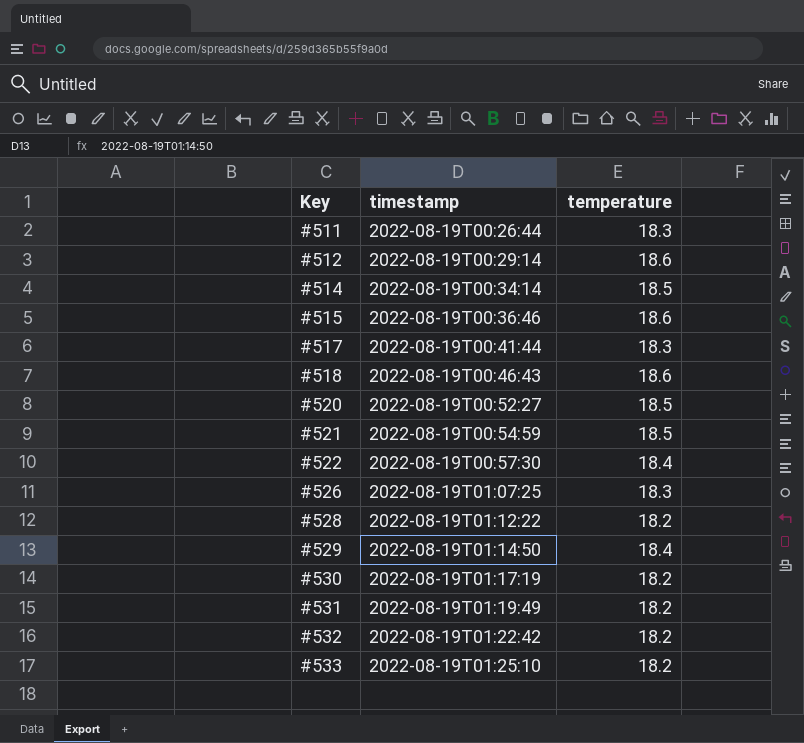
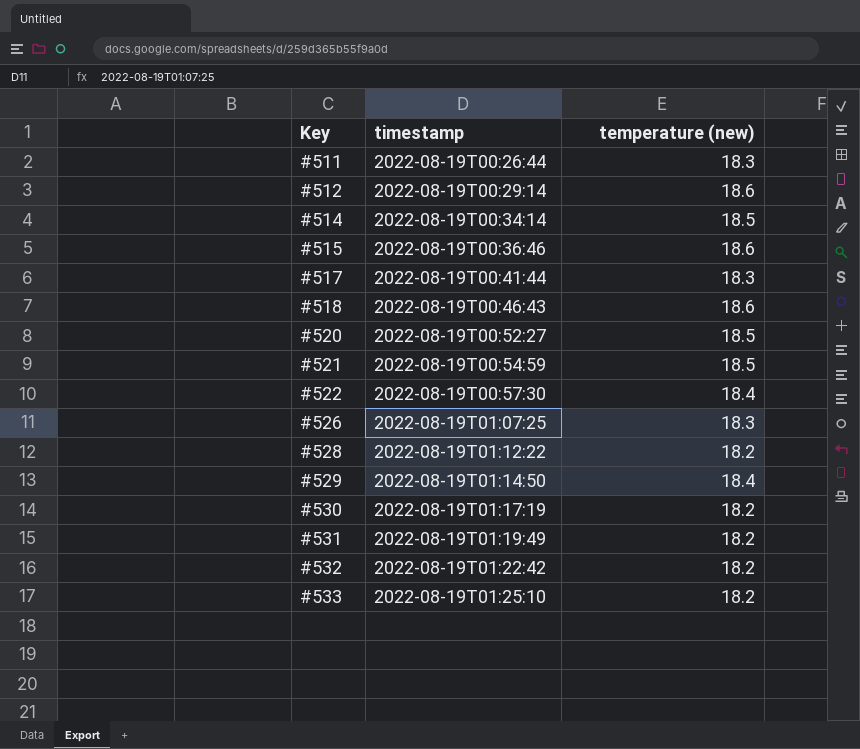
column name: temperature -> temperature (new)

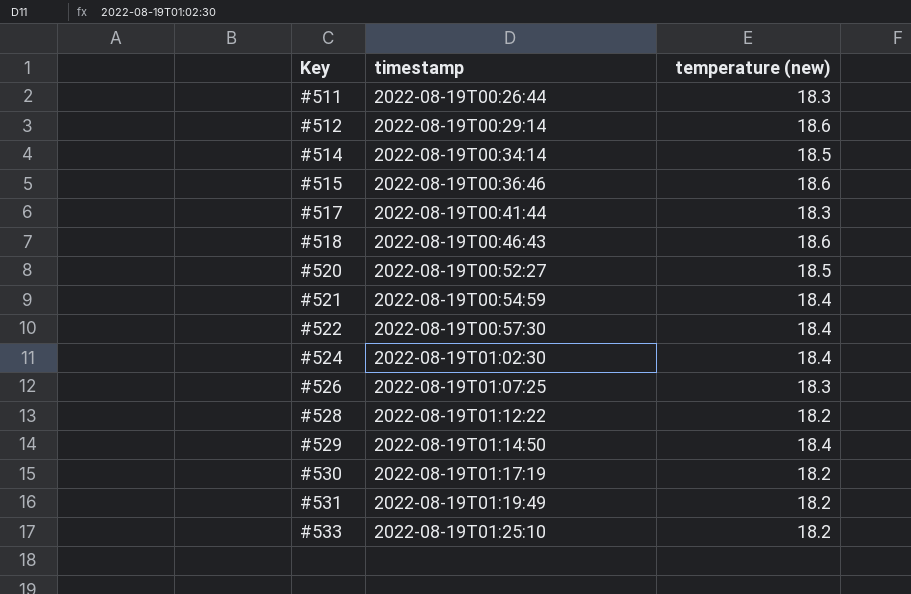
row #532: 2022-08-19T01:22:42 | 18.2 -> none
#521 | temperature (new): 18.5 -> 18.4
row #524: none -> 2022-08-19T01:02:30 | 18.4

